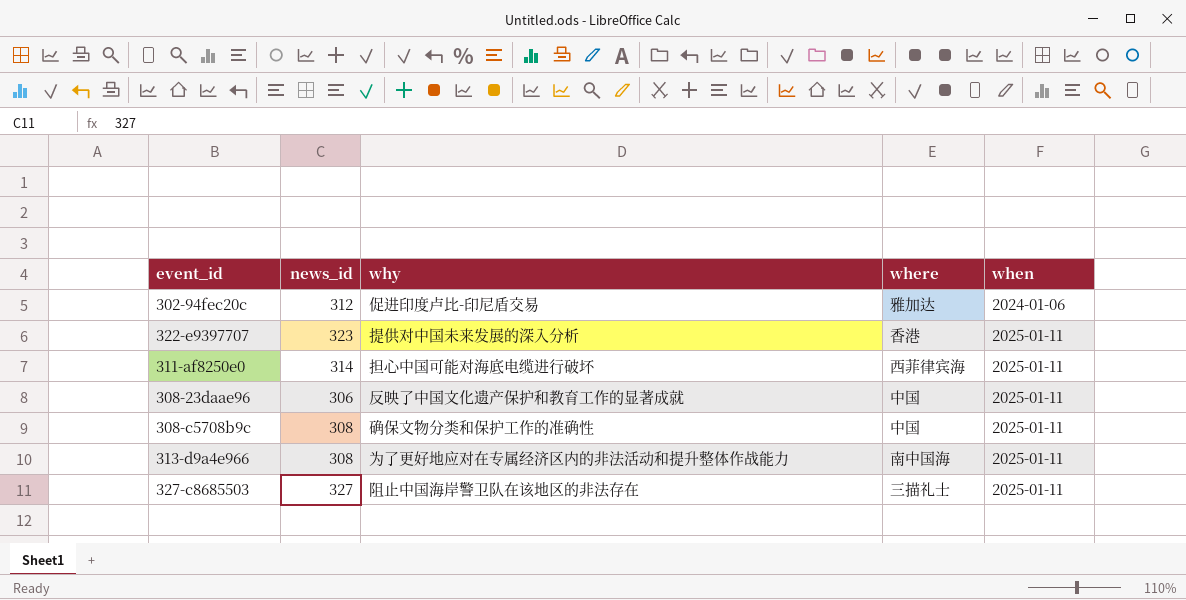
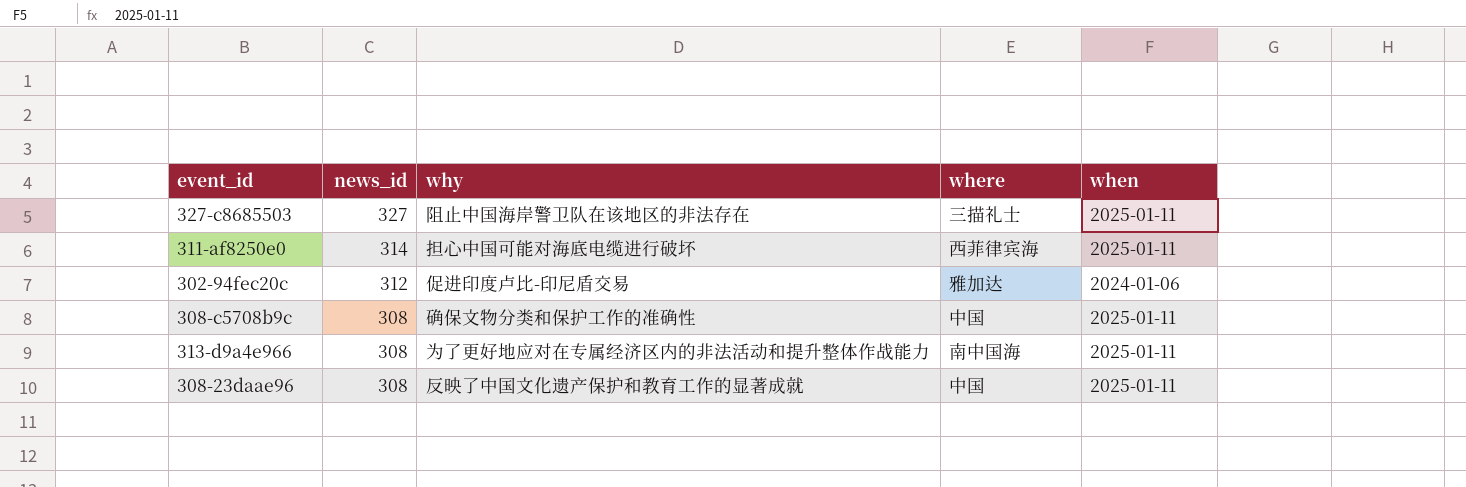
row order: when ascending -> news_id descending
row 322-e9397707: 323 | 提供对中国未来发展的深入分析 | 香港 | 2025-01-11 -> none
308-23daae96 | news_id: 306 -> 308

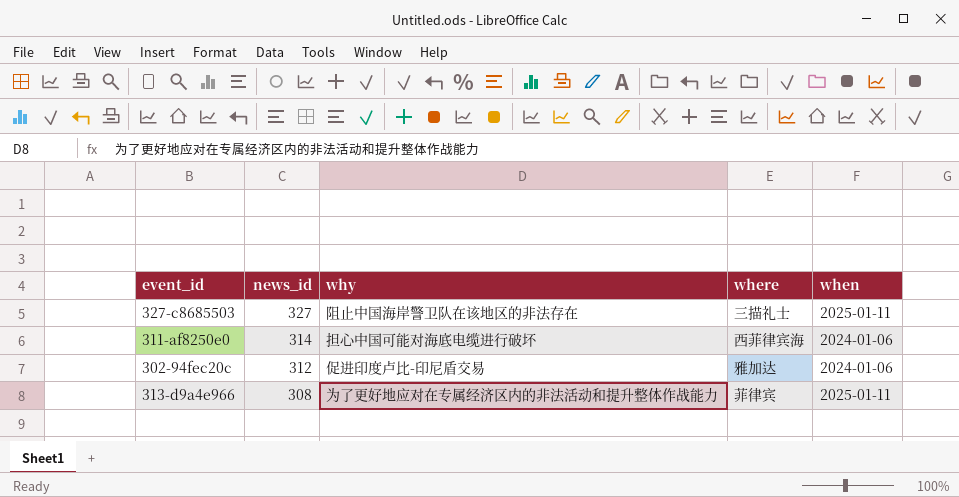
row 308-c5708b9c: 308 | 确保文物分类和保护工作的准确性 | 中国 | 2025-01-11 -> none
row 308-23daae96: 308 | 反映了中国文化遗产保护和教育工作的显著成就 | 中国 | 2025-01-11 -> none
311-af8250e0 | when: 2025-01-11 -> 2024-01-06
313-d9a4e966 | where: 南中国海 -> 菲律宾

